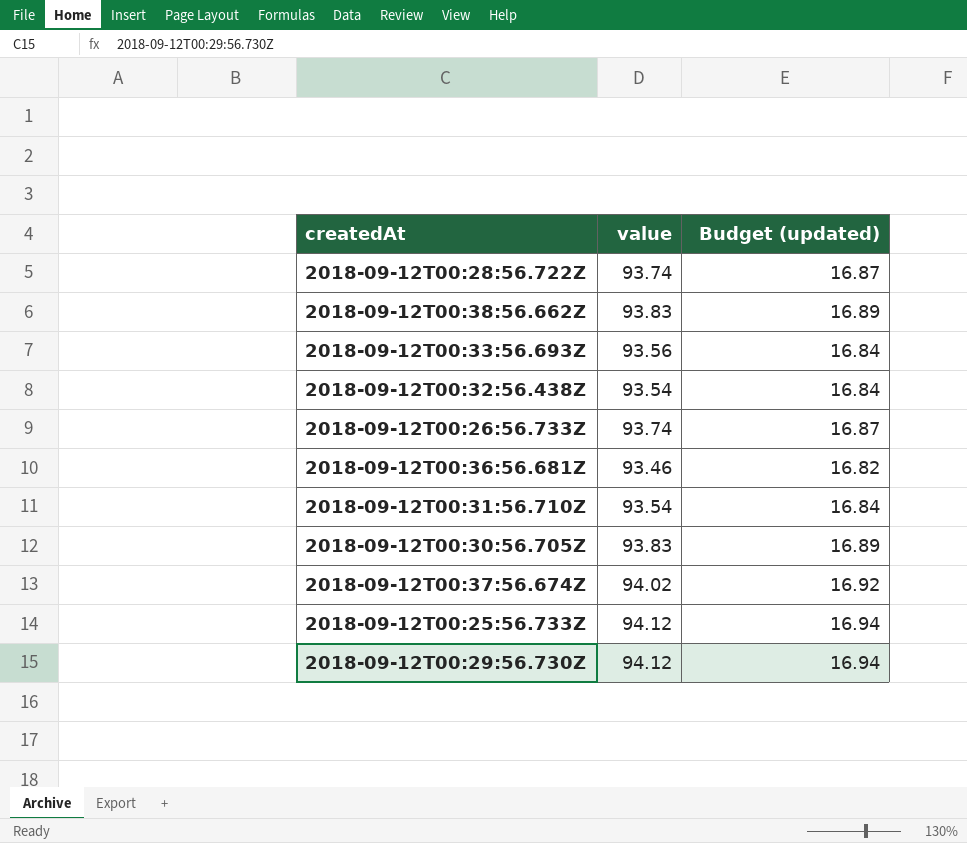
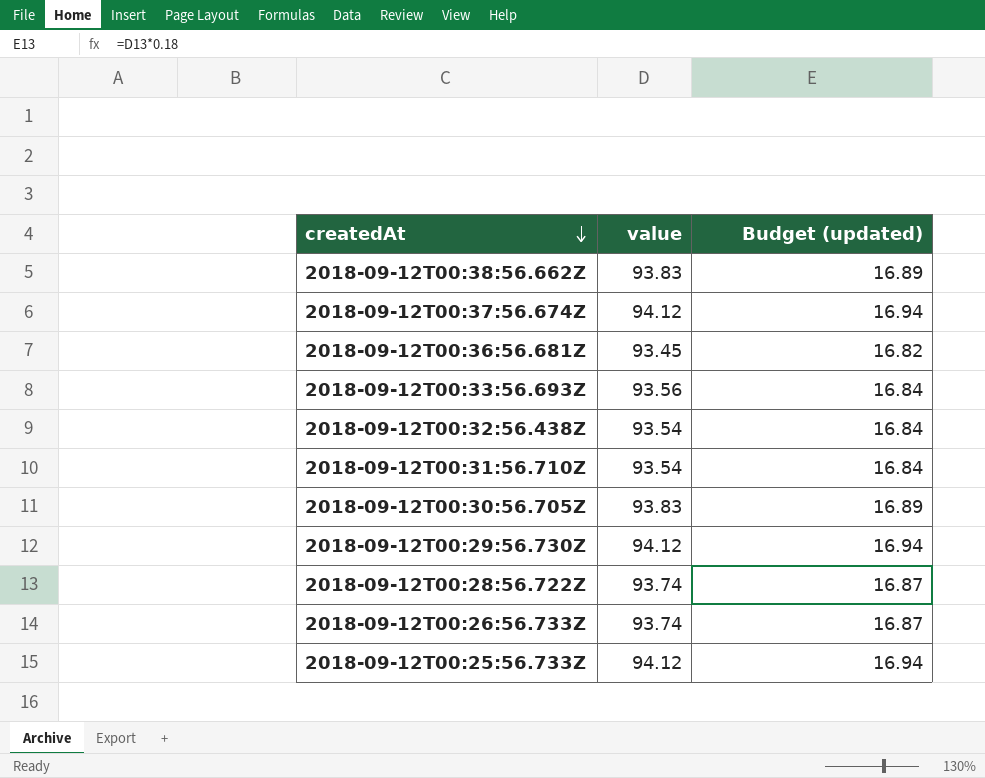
row order: none -> createdAt descending
2018-09-12T00:37:56.674Z | value: 94.02 -> 94.12
2018-09-12T00:37:56.674Z | Budget (updated): 16.92 -> 16.94
2018-09-12T00:36:56.681Z | value: 93.46 -> 93.45

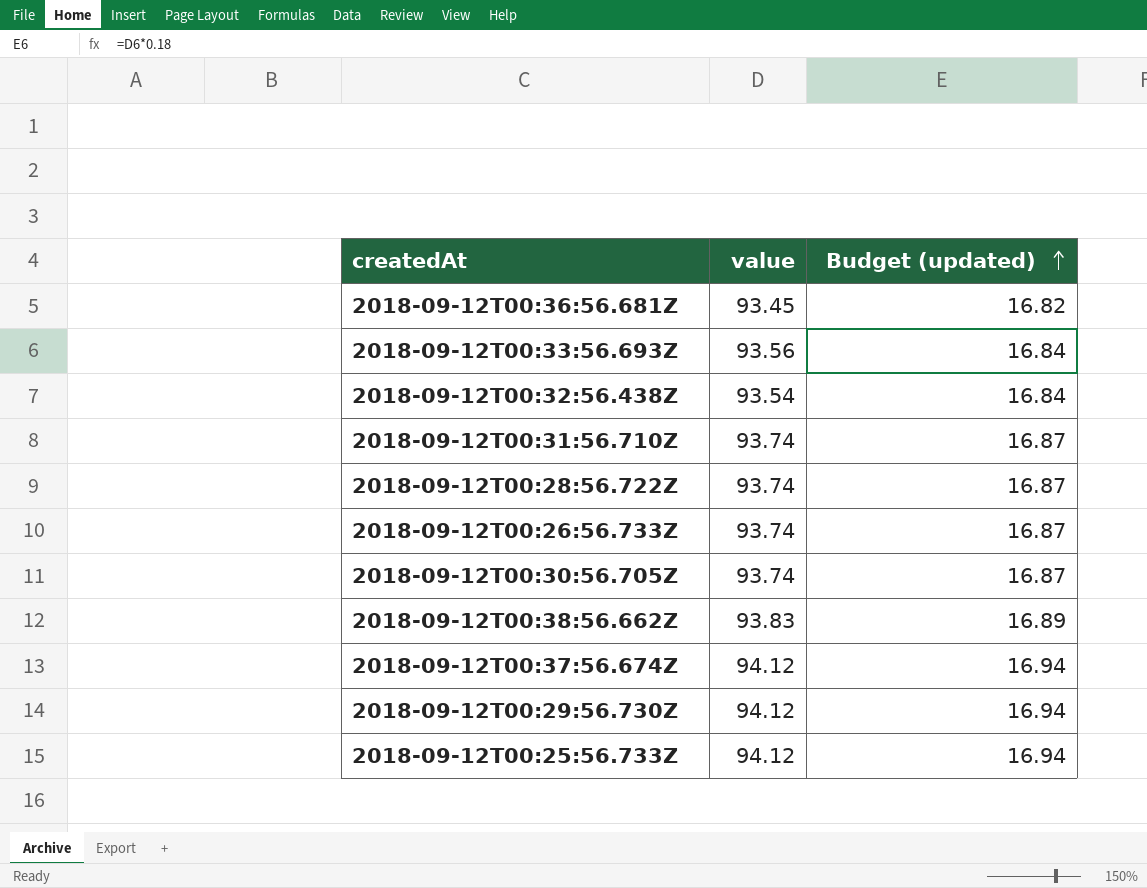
row order: createdAt descending -> Budget (updated) ascending
2018-09-12T00:31:56.710Z | value: 93.54 -> 93.74
2018-09-12T00:31:56.710Z | Budget (updated): 16.84 -> 16.87
2018-09-12T00:30:56.705Z | value: 93.83 -> 93.74
2018-09-12T00:30:56.705Z | Budget (updated): 16.89 -> 16.87

